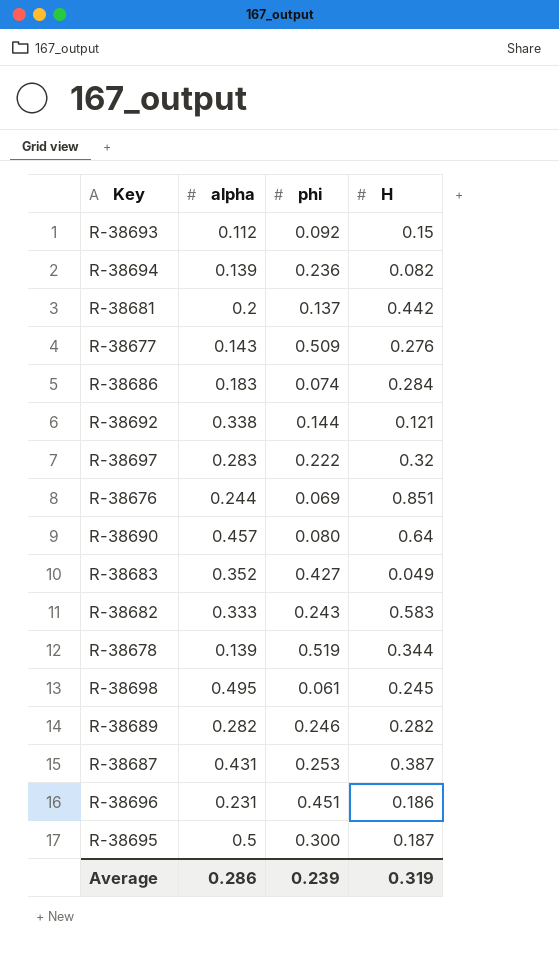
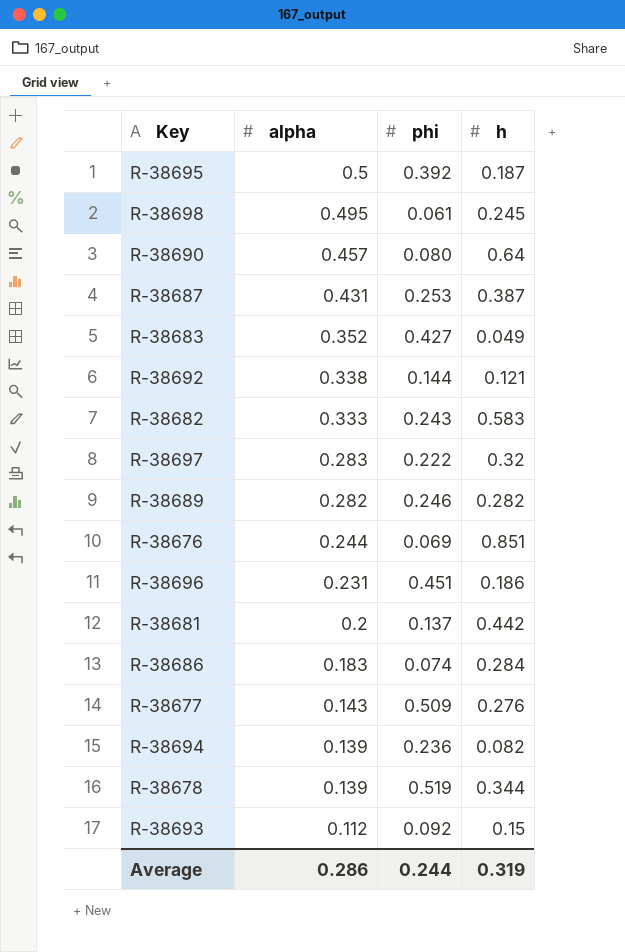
row order: none -> alpha descending
column name: H -> h
R-38695 | phi: 0.300 -> 0.392
Average | phi: 0.239 -> 0.244

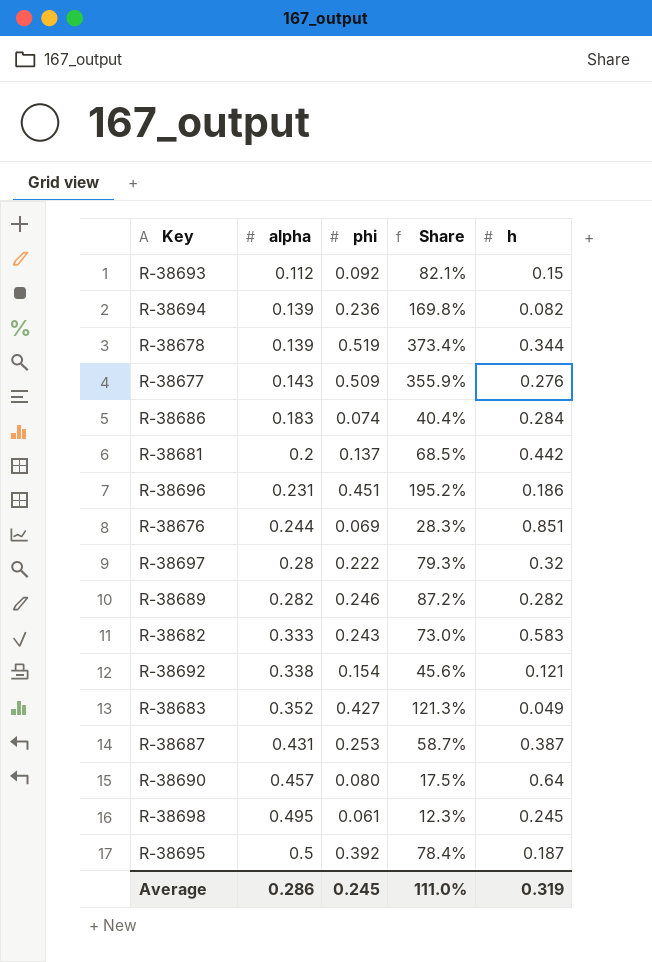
row order: alpha descending -> alpha ascending
column Share | formula: none -> [phi] / [alpha]
R-38697 | alpha: 0.283 -> 0.28
R-38692 | phi: 0.144 -> 0.154
Average | phi: 0.244 -> 0.245

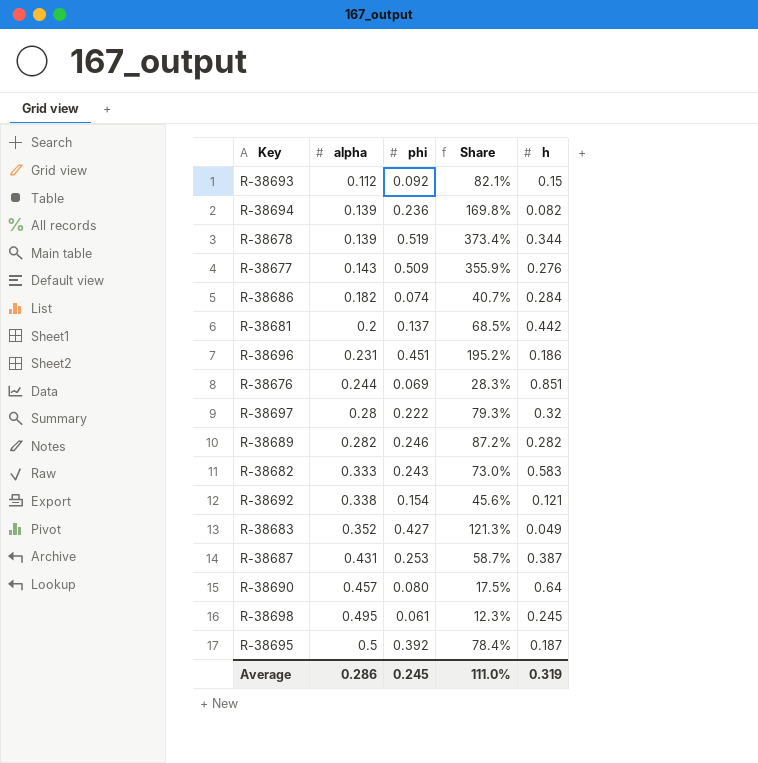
R-38686 | alpha: 0.183 -> 0.182
R-38686 | Share: 40.4% -> 40.7%

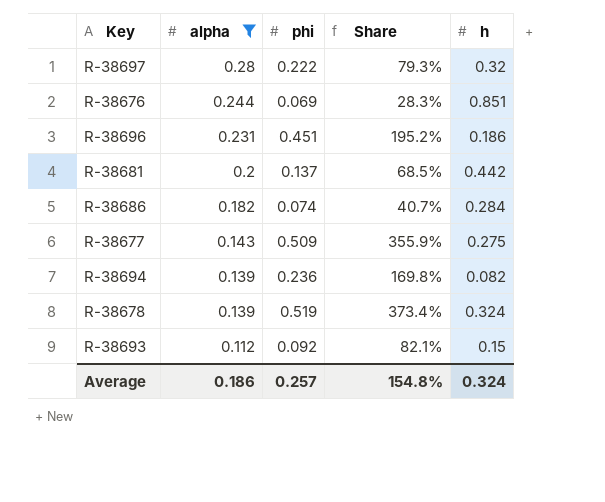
filter: none -> alpha <= 0.28
row order: alpha ascending -> alpha descending
R-38677 | h: 0.276 -> 0.275
R-38678 | h: 0.344 -> 0.324
Average | alpha: 0.286 -> 0.186
Average | phi: 0.245 -> 0.257
Average | Share: 111.0% -> 154.8%
Average | h: 0.319 -> 0.324

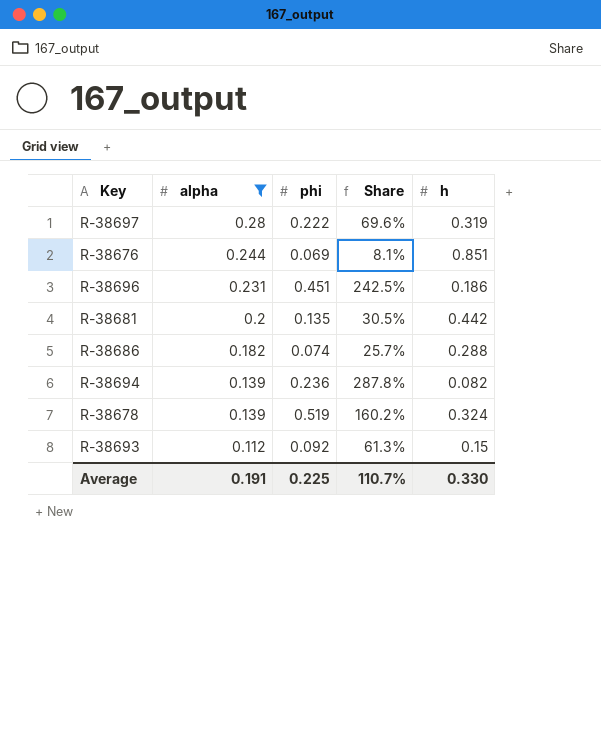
column Share | formula: [phi] / [alpha] -> [phi] / [h]
row R-38677: 0.143 | 0.509 | 355.9% | 0.275 -> none
R-38697 | h: 0.32 -> 0.319
R-38681 | phi: 0.137 -> 0.135
R-38686 | h: 0.284 -> 0.288
Average | alpha: 0.186 -> 0.191
Average | phi: 0.257 -> 0.225
Average | Share: 154.8% -> 110.7%
Average | h: 0.324 -> 0.330

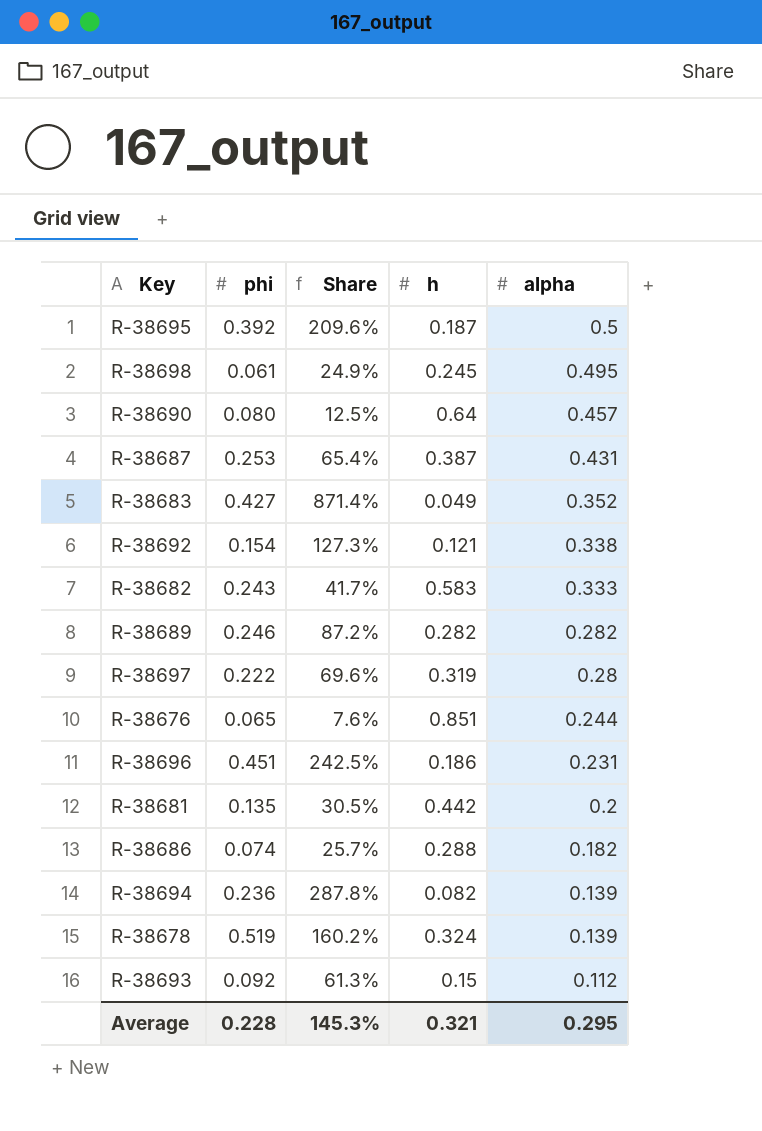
filter: alpha <= 0.28 -> none
column alpha | position: 2 -> 5
R-38676 | phi: 0.069 -> 0.065
R-38676 | Share: 8.1% -> 7.6%
Average | phi: 0.225 -> 0.228
Average | Share: 110.7% -> 145.3%
Average | h: 0.330 -> 0.321
Average | alpha: 0.191 -> 0.295

